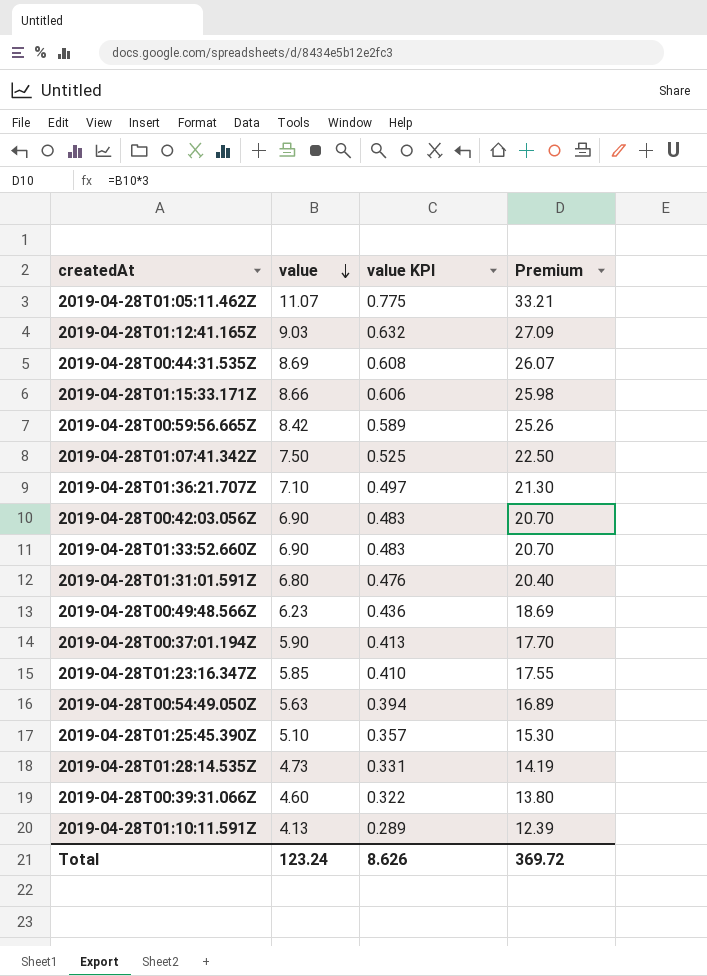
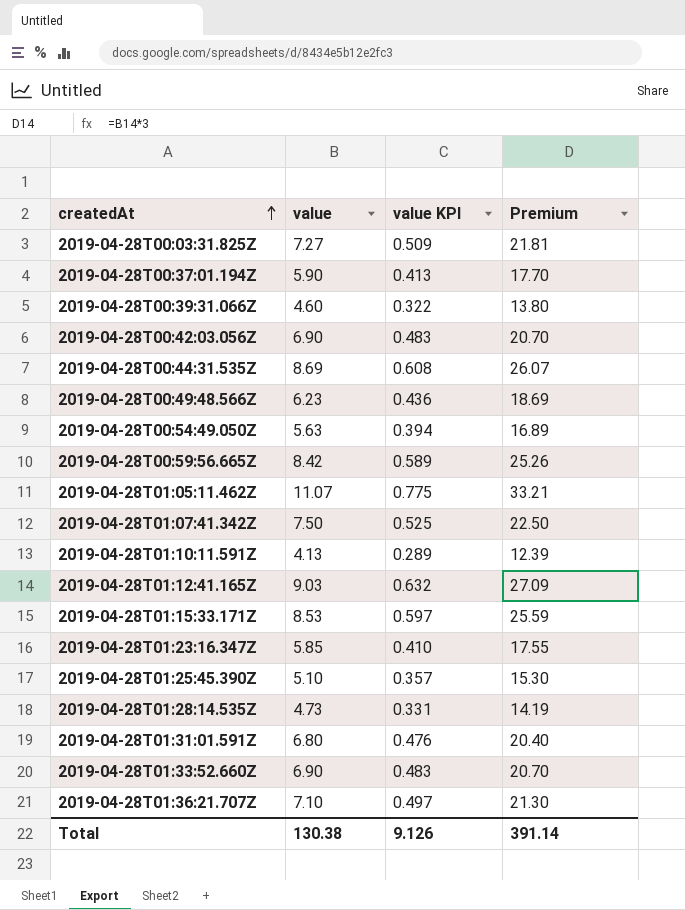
row order: value descending -> createdAt ascending
row 2019-04-28T00:03:31.825Z: none -> 7.27 | 0.509 | 21.81
2019-04-28T01:15:33.171Z | value: 8.66 -> 8.53
2019-04-28T01:15:33.171Z | value KPI: 0.606 -> 0.597
2019-04-28T01:15:33.171Z | Premium: 25.98 -> 25.59
Total | value: 123.24 -> 130.38
Total | value KPI: 8.626 -> 9.126
Total | Premium: 369.72 -> 391.14

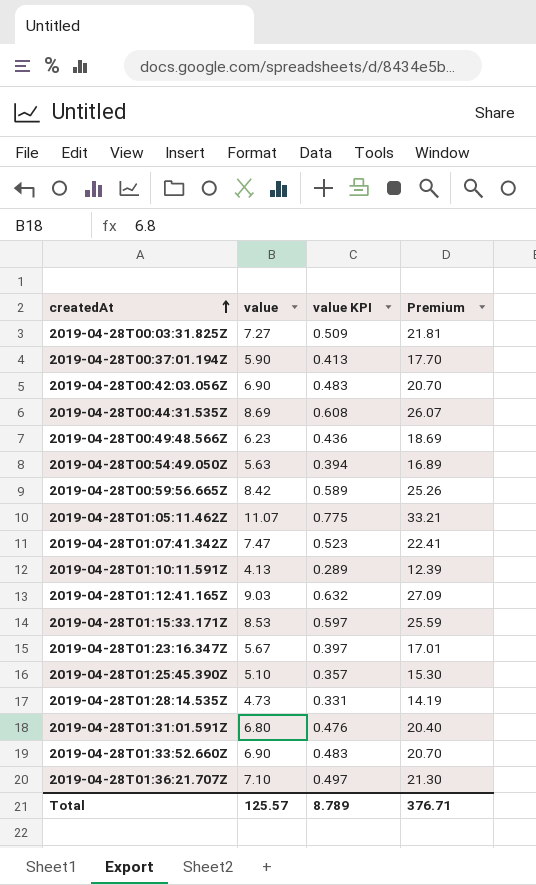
row 2019-04-28T00:39:31.066Z: 4.60 | 0.322 | 13.80 -> none
2019-04-28T01:07:41.342Z | value: 7.50 -> 7.47
2019-04-28T01:07:41.342Z | value KPI: 0.525 -> 0.523
2019-04-28T01:07:41.342Z | Premium: 22.50 -> 22.41
2019-04-28T01:23:16.347Z | value: 5.85 -> 5.67
2019-04-28T01:23:16.347Z | value KPI: 0.410 -> 0.397
2019-04-28T01:23:16.347Z | Premium: 17.55 -> 17.01
Total | value: 130.38 -> 125.57
Total | value KPI: 9.126 -> 8.789
Total | Premium: 391.14 -> 376.71

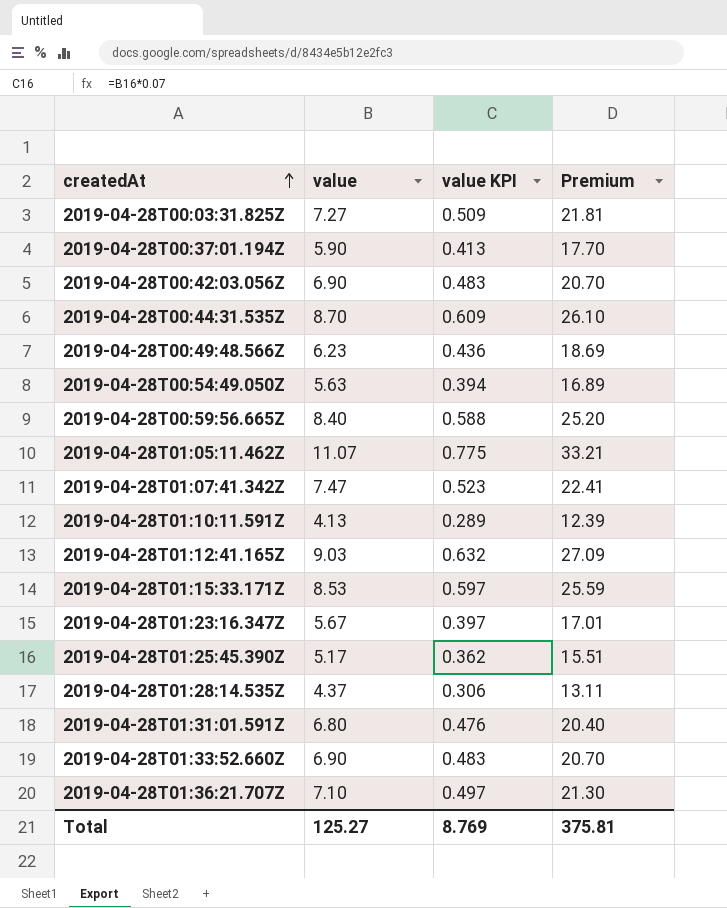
2019-04-28T00:44:31.535Z | value: 8.69 -> 8.70
2019-04-28T00:44:31.535Z | value KPI: 0.608 -> 0.609
2019-04-28T00:44:31.535Z | Premium: 26.07 -> 26.10
2019-04-28T00:59:56.665Z | value: 8.42 -> 8.40
2019-04-28T00:59:56.665Z | value KPI: 0.589 -> 0.588
2019-04-28T00:59:56.665Z | Premium: 25.26 -> 25.20
2019-04-28T01:25:45.390Z | value: 5.10 -> 5.17
2019-04-28T01:25:45.390Z | value KPI: 0.357 -> 0.362
2019-04-28T01:25:45.390Z | Premium: 15.30 -> 15.51
2019-04-28T01:28:14.535Z | value: 4.73 -> 4.37
2019-04-28T01:28:14.535Z | value KPI: 0.331 -> 0.306
2019-04-28T01:28:14.535Z | Premium: 14.19 -> 13.11
Total | value: 125.57 -> 125.27
Total | value KPI: 8.789 -> 8.769
Total | Premium: 376.71 -> 375.81

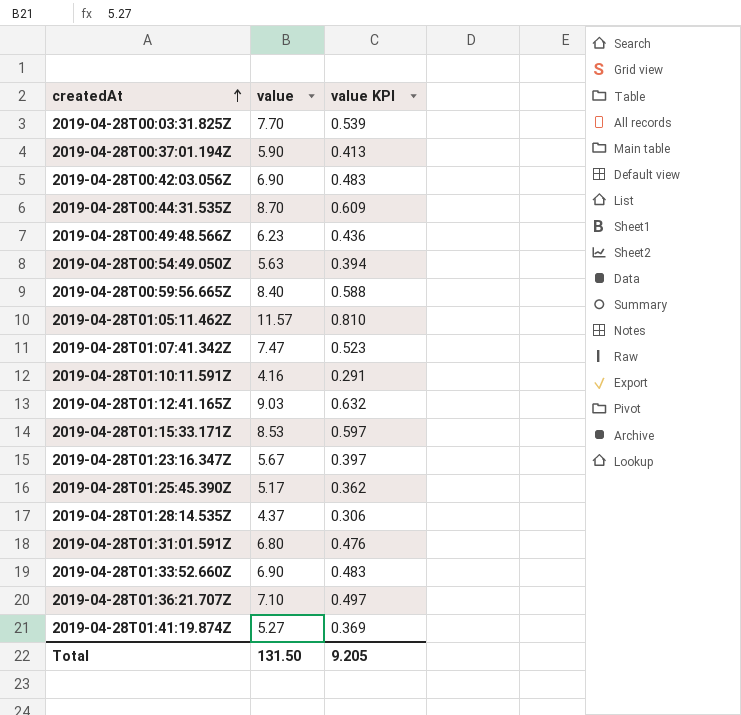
column Premium | formula: [value] * 3 -> none
2019-04-28T00:03:31.825Z | value: 7.27 -> 7.70
2019-04-28T00:03:31.825Z | value KPI: 0.509 -> 0.539
2019-04-28T01:05:11.462Z | value: 11.07 -> 11.57
2019-04-28T01:05:11.462Z | value KPI: 0.775 -> 0.810
2019-04-28T01:10:11.591Z | value: 4.13 -> 4.16
2019-04-28T01:10:11.591Z | value KPI: 0.289 -> 0.291
row 2019-04-28T01:41:19.874Z: none -> 5.27 | 0.369
Total | value: 125.27 -> 131.50
Total | value KPI: 8.769 -> 9.205

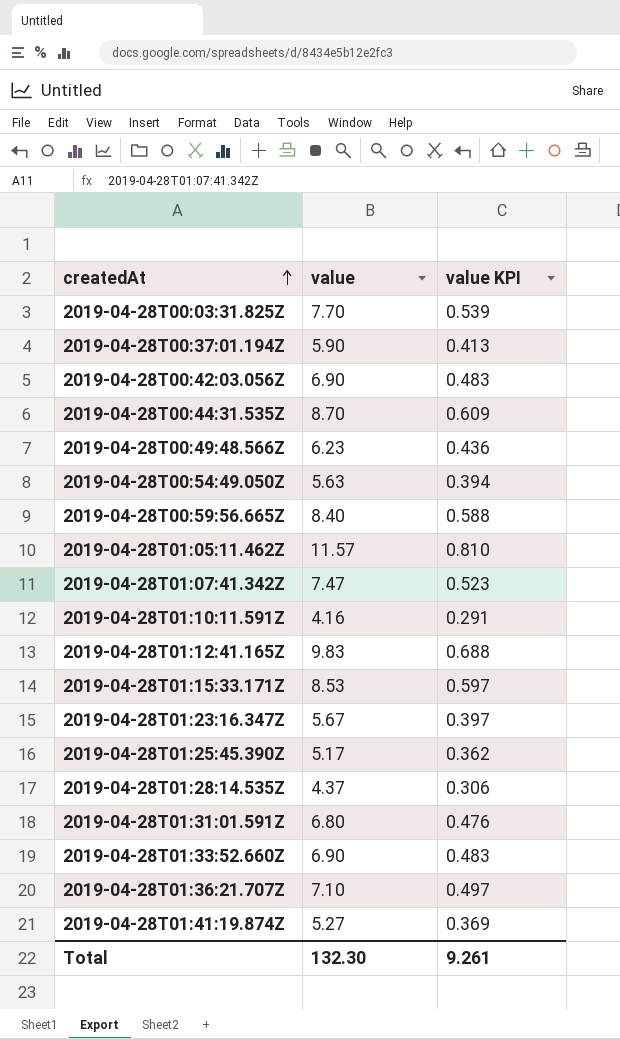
2019-04-28T01:12:41.165Z | value: 9.03 -> 9.83
2019-04-28T01:12:41.165Z | value KPI: 0.632 -> 0.688
Total | value: 131.50 -> 132.30
Total | value KPI: 9.205 -> 9.261

